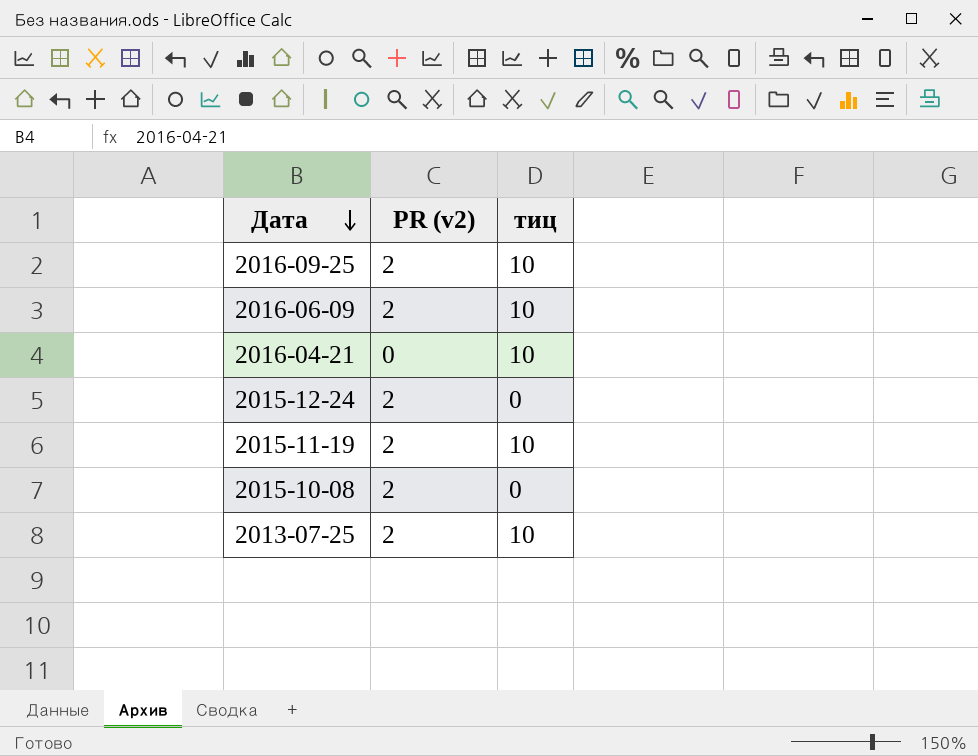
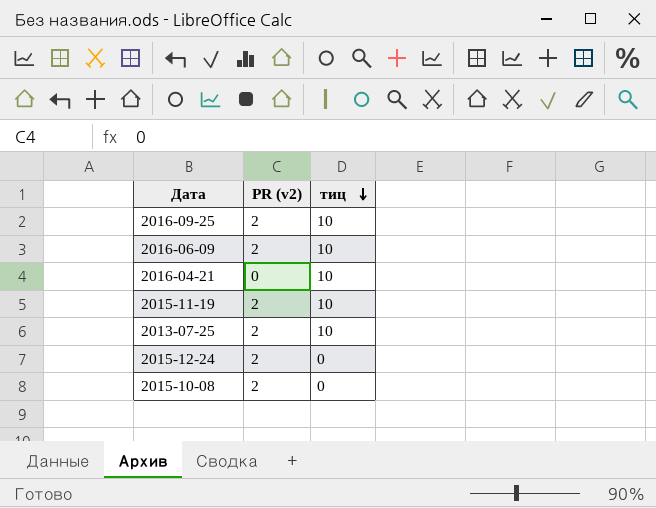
row order: Дата descending -> тиц descending

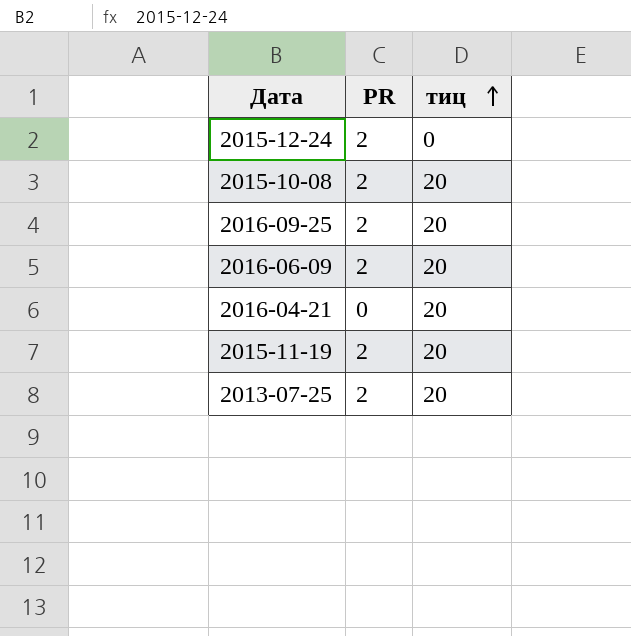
row order: тиц descending -> тиц ascending
column name: PR (v2) -> PR
2015-10-08 | тиц: 0 -> 20
2016-09-25 | тиц: 10 -> 20
2016-06-09 | тиц: 10 -> 20
2016-04-21 | тиц: 10 -> 20
2015-11-19 | тиц: 10 -> 20
2013-07-25 | тиц: 10 -> 20

